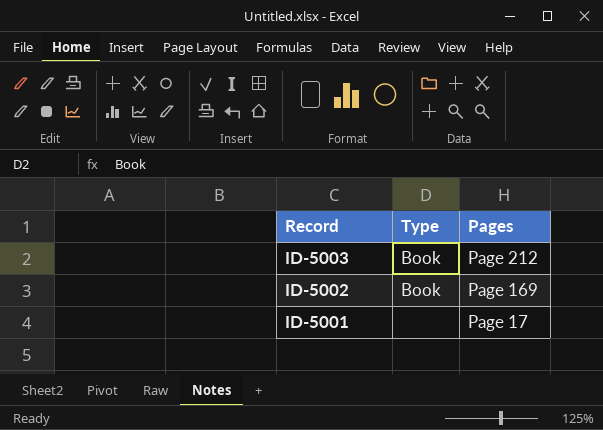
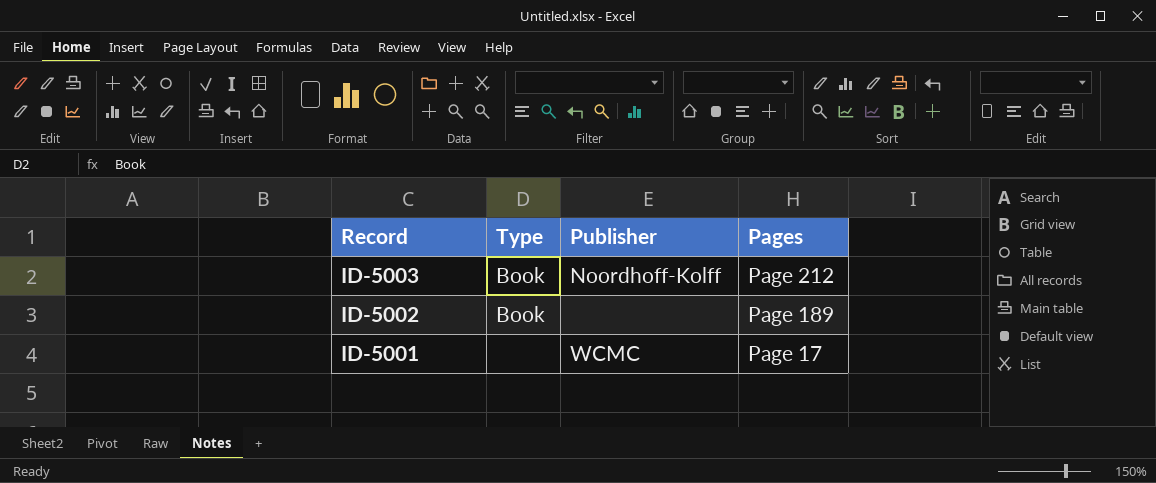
column Publisher | position: none -> 3
ID-5002 | Pages: Page 169 -> Page 189

